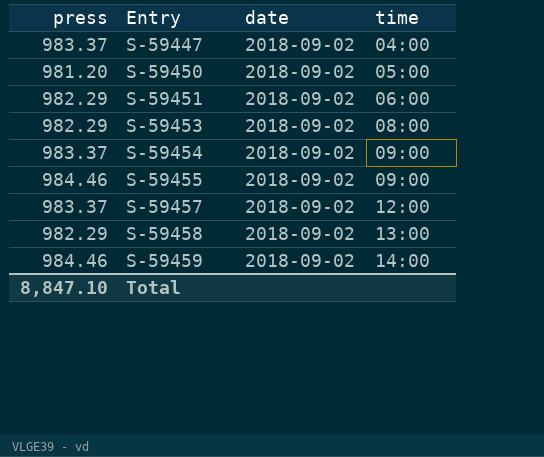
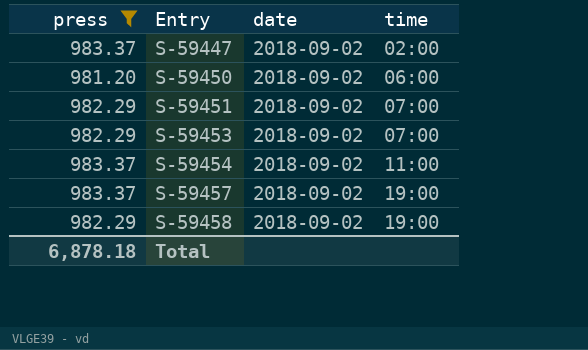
filter: none -> press != 984.46
S-59447 | time: 04:00 -> 02:00
S-59450 | time: 05:00 -> 06:00
S-59451 | time: 06:00 -> 07:00
S-59453 | time: 08:00 -> 07:00
S-59454 | time: 09:00 -> 11:00
S-59457 | time: 12:00 -> 19:00
S-59458 | time: 13:00 -> 19:00
Total | press: 8,847.10 -> 6,878.18

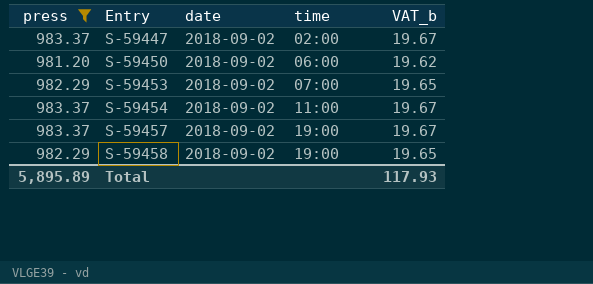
column VAT_b | formula: none -> [press] * 0.02
row S-59451: 982.29 | 2018-09-02 | 07:00 -> none
Total | press: 6,878.18 -> 5,895.89

